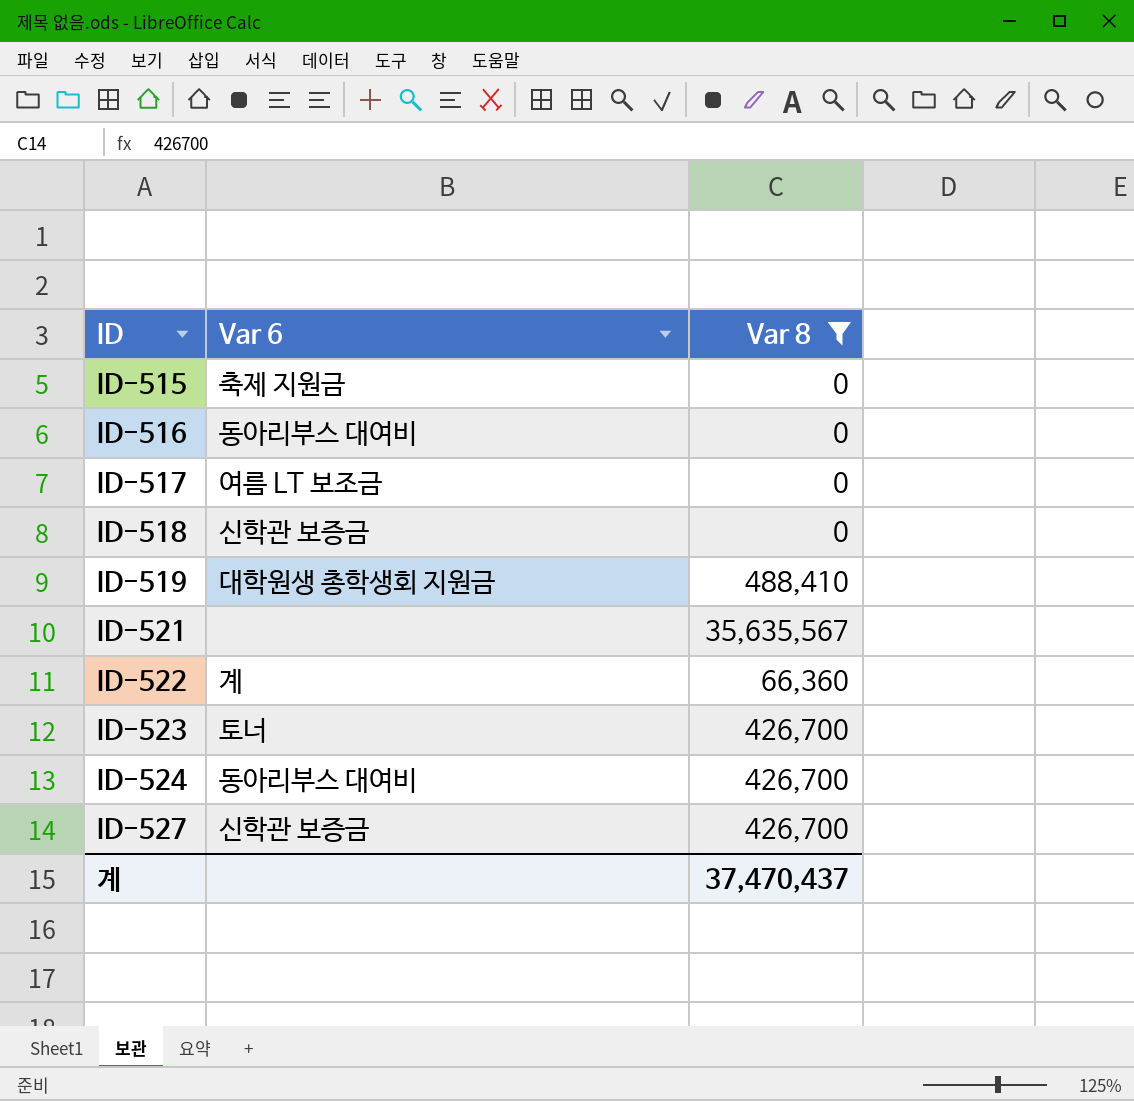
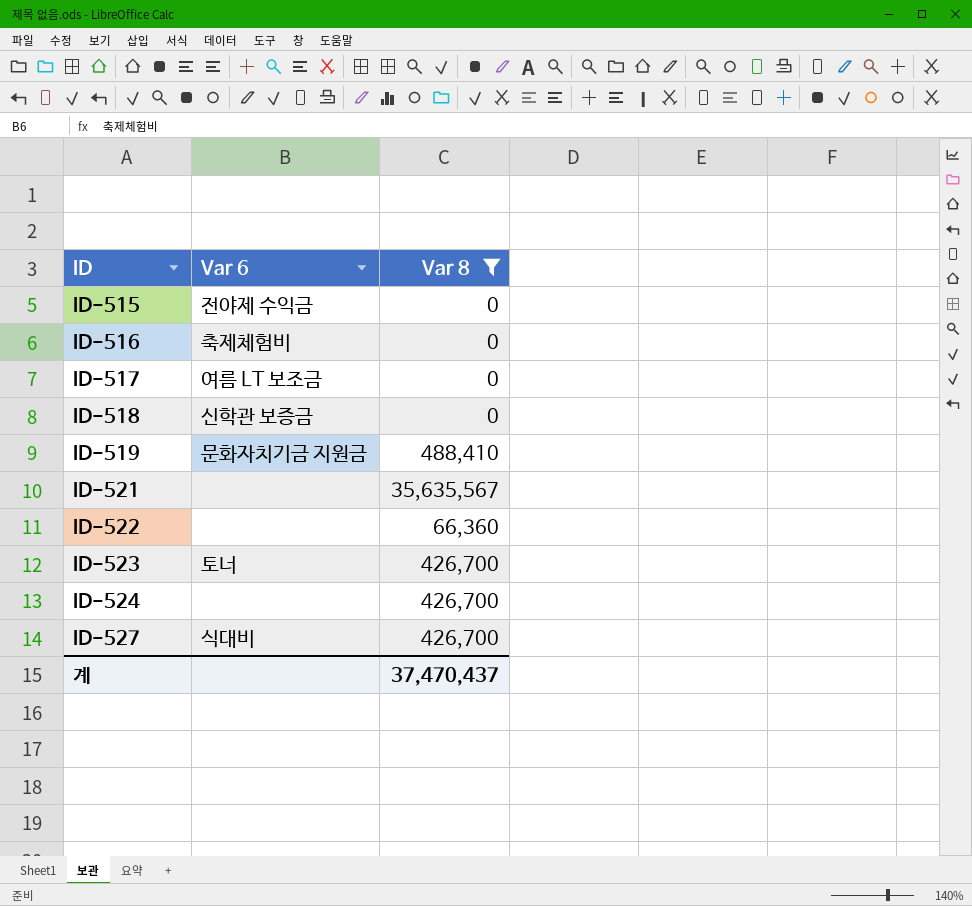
ID-515 | Var 6: 축제 지원금 -> 전야제 수익금
ID-516 | Var 6: 동아리부스 대여비 -> 축제체험비
ID-519 | Var 6: 대학원생 총학생회 지원금 -> 문화자치기금 지원금
ID-522 | Var 6: 계 -> none
ID-524 | Var 6: 동아리부스 대여비 -> none
ID-527 | Var 6: 신학관 보증금 -> 식대비

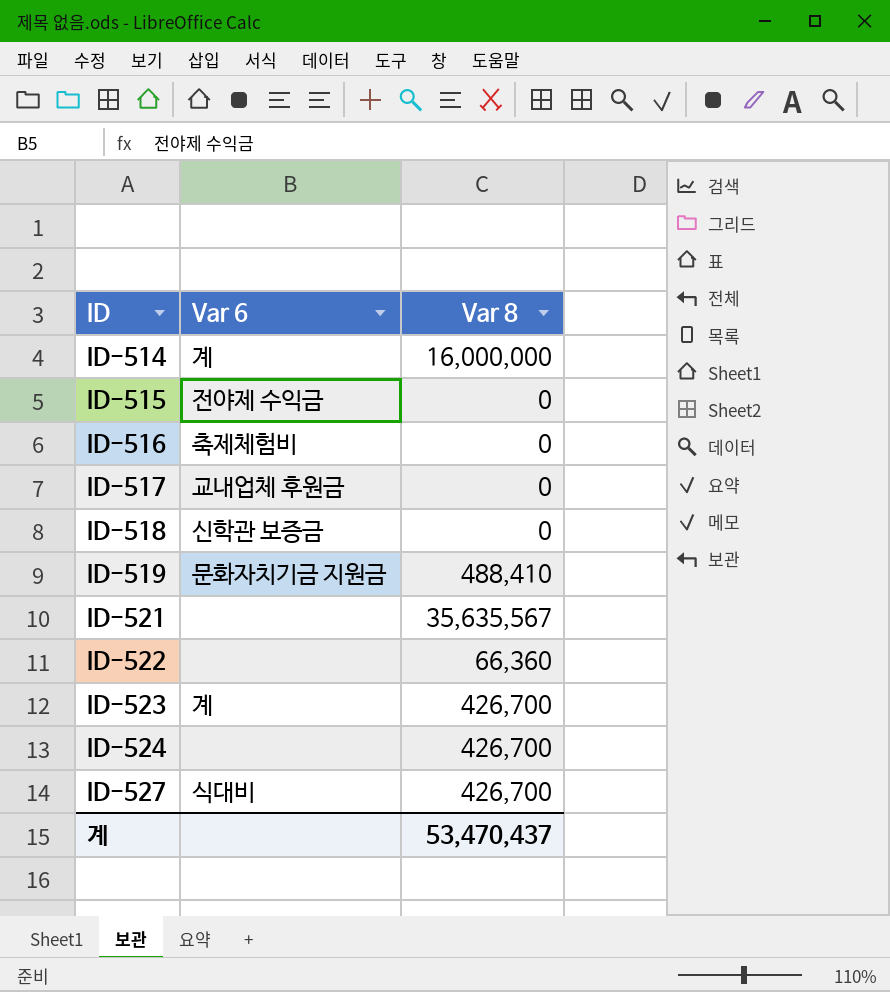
filter: Var 8 != 16,000,000 -> none
ID-517 | Var 6: 여름 LT 보조금 -> 교내업체 후원금
ID-523 | Var 6: 토너 -> 계
계 | Var 8: 37,470,437 -> 53,470,437

